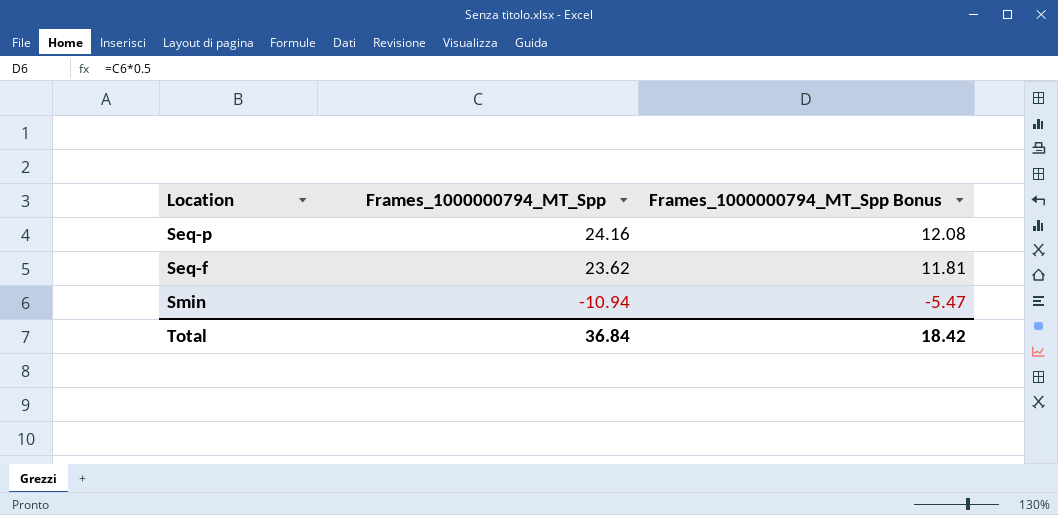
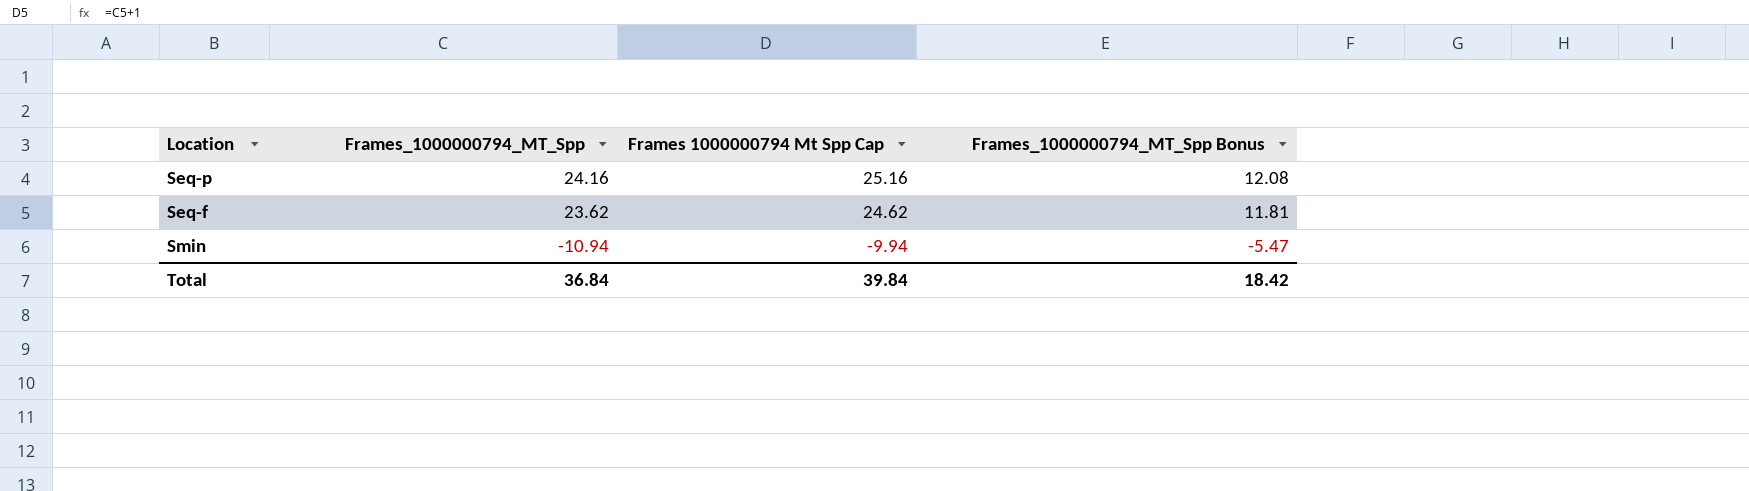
column Frames 1000000794 Mt Spp Cap | formula: none -> [Frames_1000000794_MT_Spp] + 1

